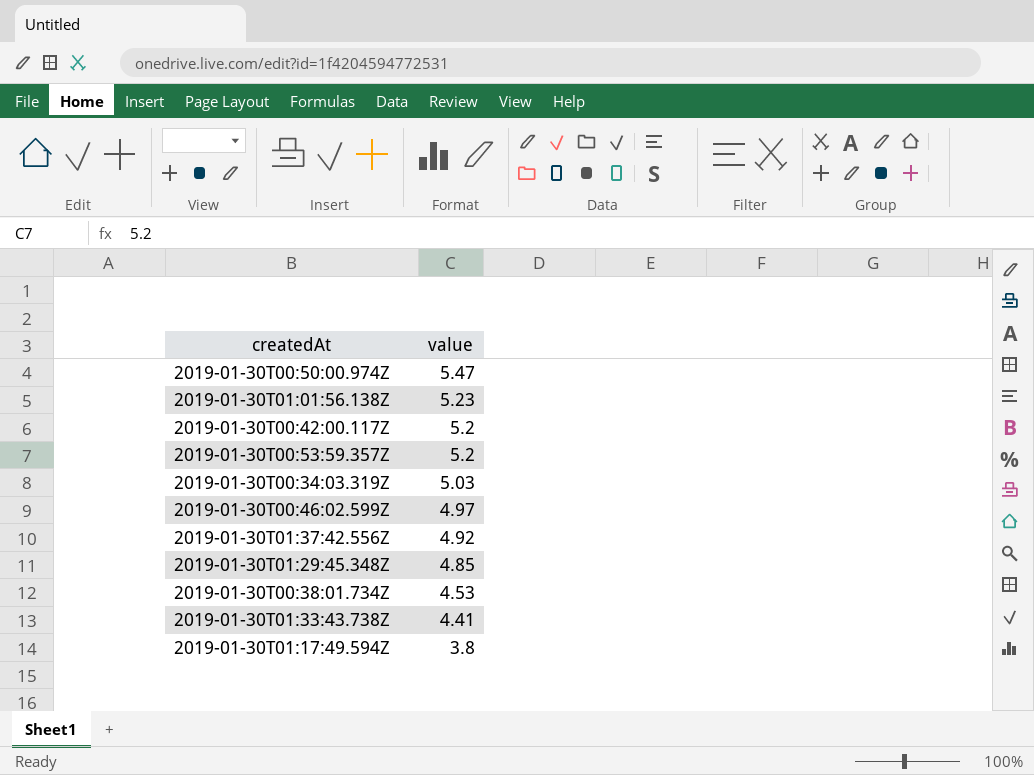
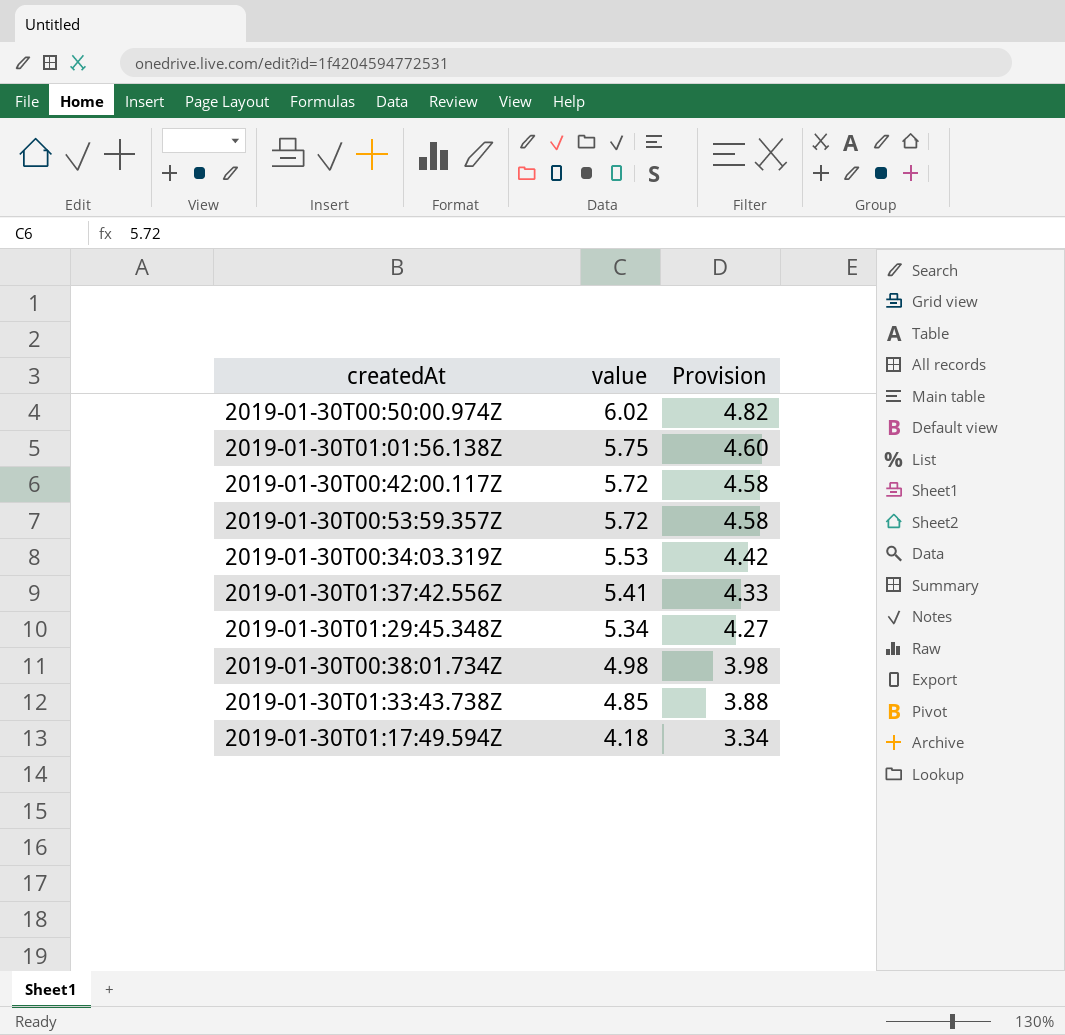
column Provision | formula: none -> [value] * 0.8
row 2019-01-30T00:46:02.599Z: 4.97 -> none
2019-01-30T00:50:00.974Z | value: 5.47 -> 6.02
2019-01-30T01:01:56.138Z | value: 5.23 -> 5.75
2019-01-30T00:42:00.117Z | value: 5.2 -> 5.72
2019-01-30T00:53:59.357Z | value: 5.2 -> 5.72
2019-01-30T00:34:03.319Z | value: 5.03 -> 5.53
2019-01-30T01:37:42.556Z | value: 4.92 -> 5.41
2019-01-30T01:29:45.348Z | value: 4.85 -> 5.34
2019-01-30T00:38:01.734Z | value: 4.53 -> 4.98
2019-01-30T01:33:43.738Z | value: 4.41 -> 4.85
2019-01-30T01:17:49.594Z | value: 3.8 -> 4.18

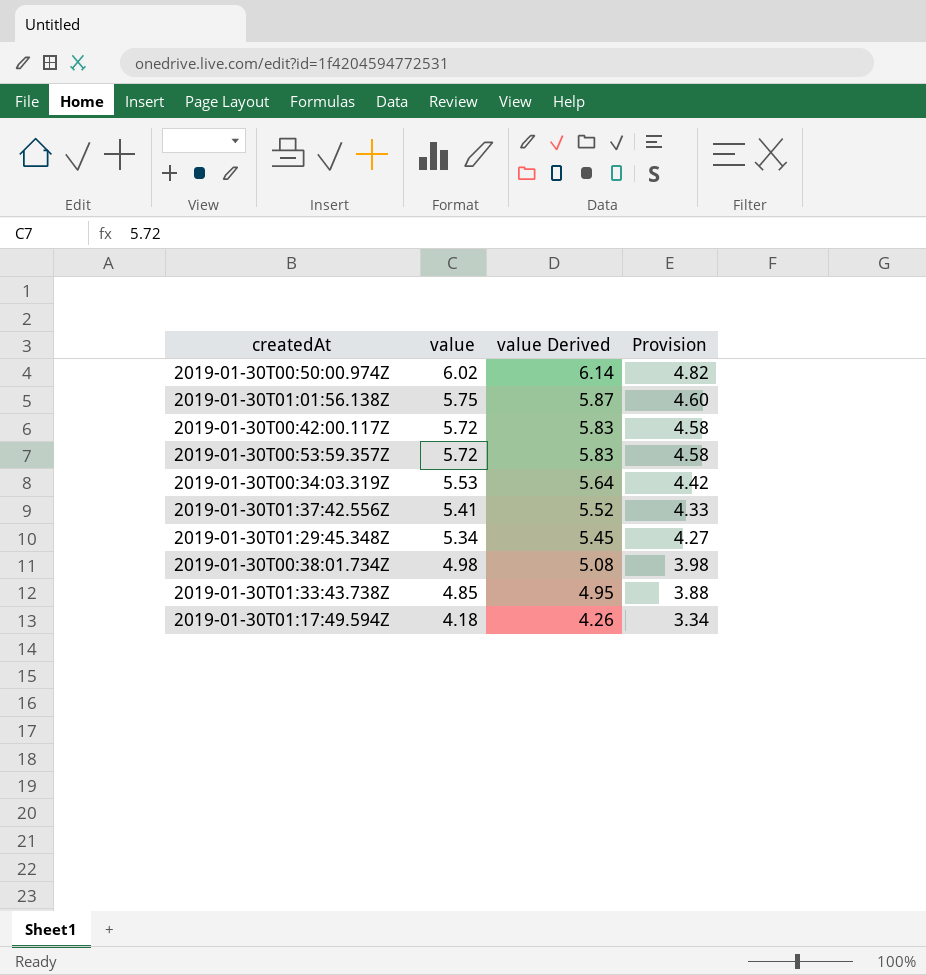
column value Derived | formula: none -> [value] * 1.02

